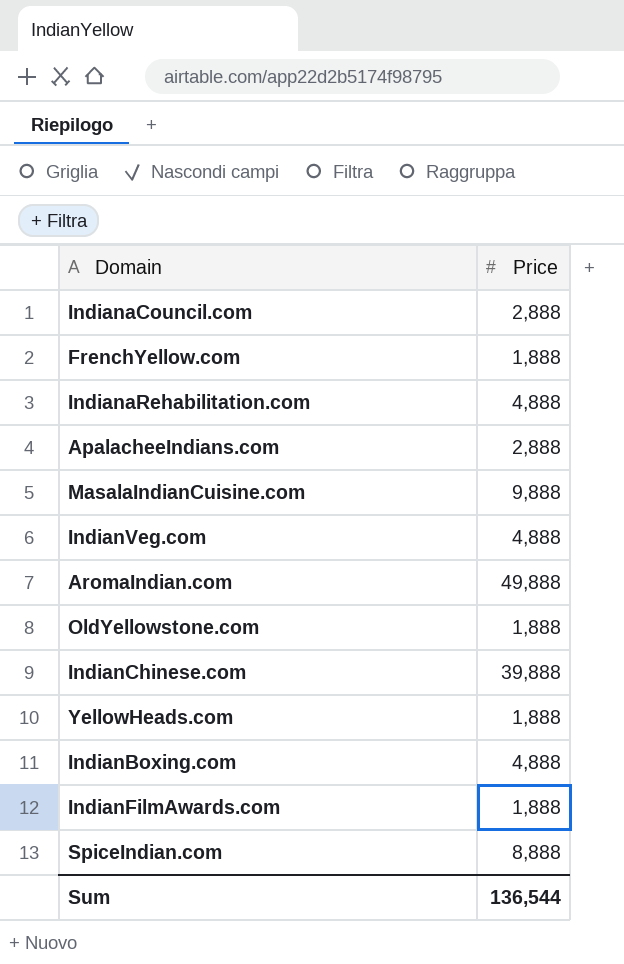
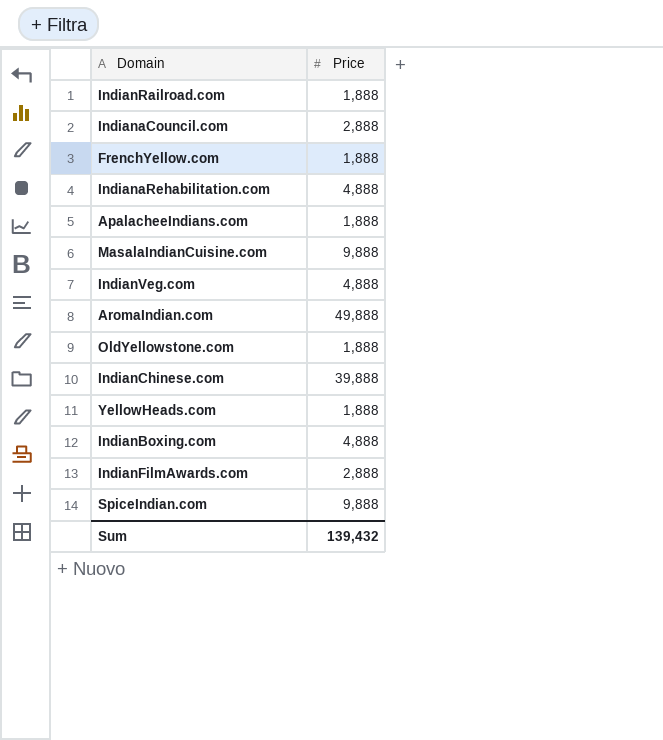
row IndianRailroad.com: none -> 1,888
ApalacheeIndians.com | Price: 2,888 -> 1,888
IndianFilmAwards.com | Price: 1,888 -> 2,888
SpiceIndian.com | Price: 8,888 -> 9,888
Sum | Price: 136,544 -> 139,432

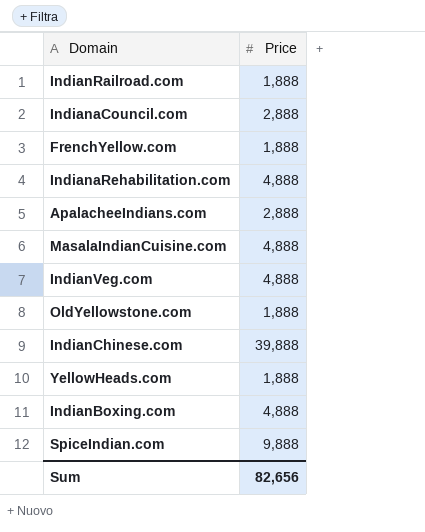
row AromaIndian.com: 49,888 -> none
row IndianFilmAwards.com: 2,888 -> none
ApalacheeIndians.com | Price: 1,888 -> 2,888
MasalaIndianCuisine.com | Price: 9,888 -> 4,888
Sum | Price: 139,432 -> 82,656

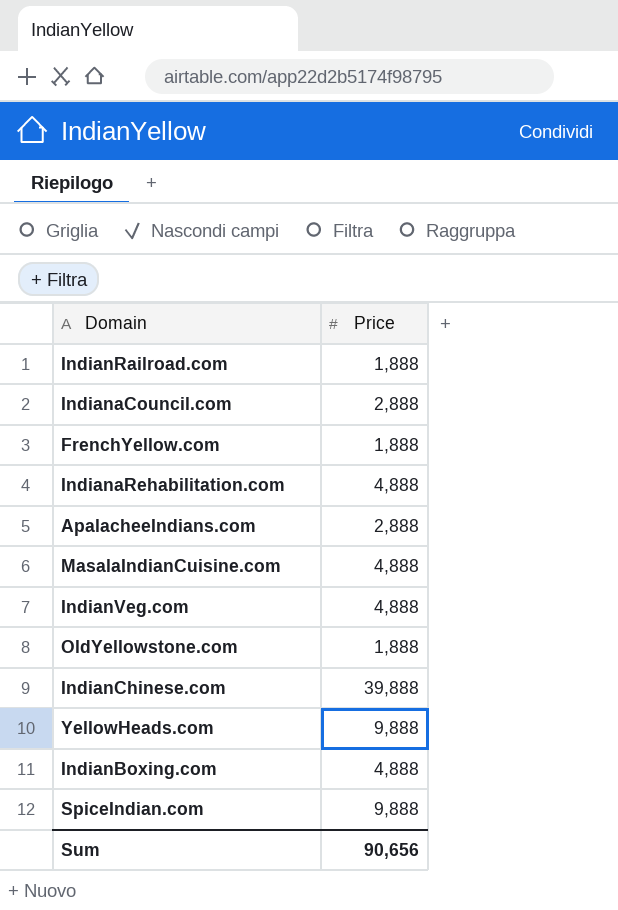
YellowHeads.com | Price: 1,888 -> 9,888
Sum | Price: 82,656 -> 90,656

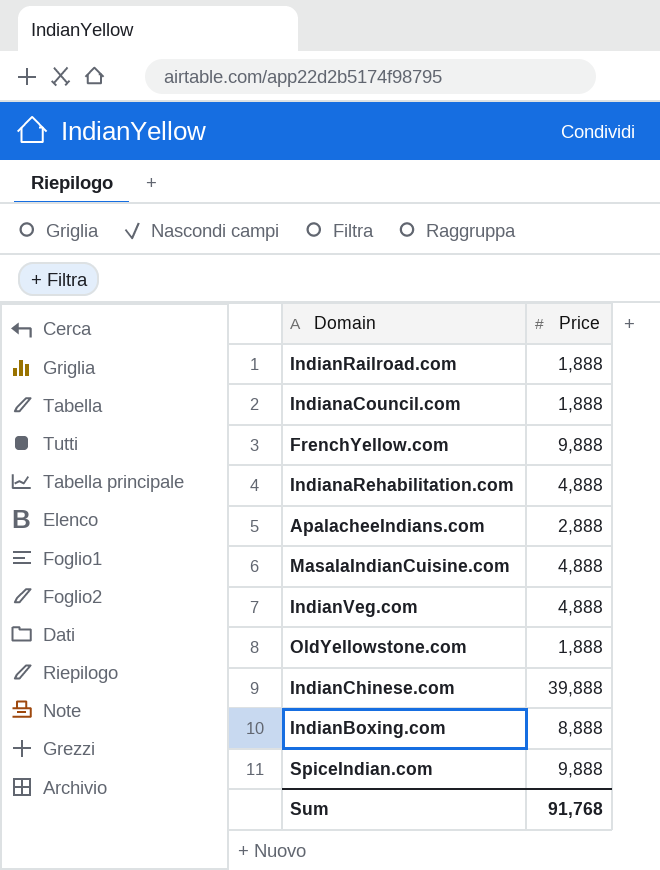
row YellowHeads.com: 9,888 -> none
IndianaCouncil.com | Price: 2,888 -> 1,888
FrenchYellow.com | Price: 1,888 -> 9,888
IndianBoxing.com | Price: 4,888 -> 8,888
Sum | Price: 90,656 -> 91,768

